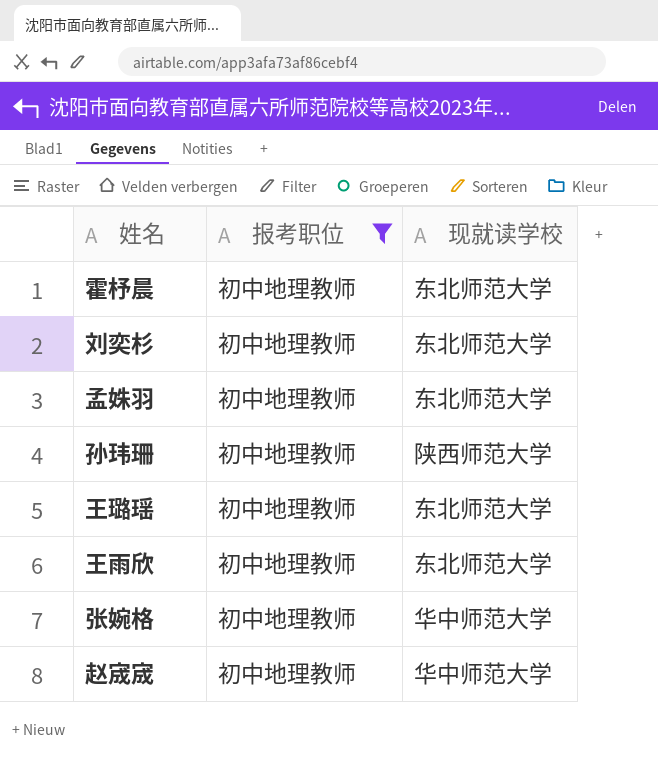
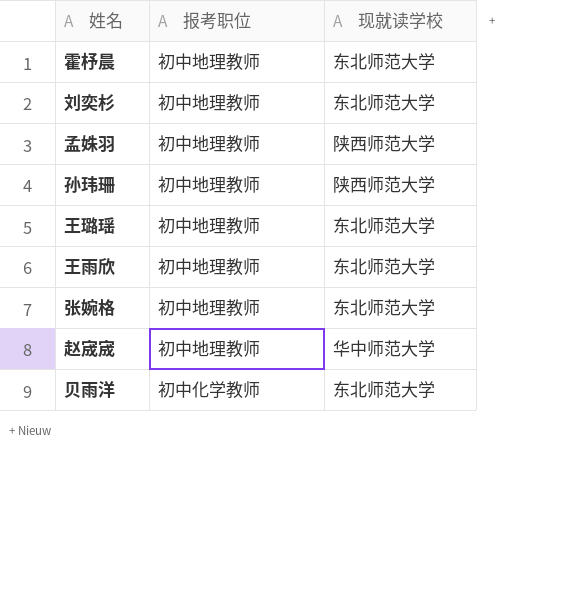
filter: 报考职位 = 初中地理教师 -> none
孟姝羽 | 现就读学校: 东北师范大学 -> 陕西师范大学
张婉格 | 现就读学校: 华中师范大学 -> 东北师范大学

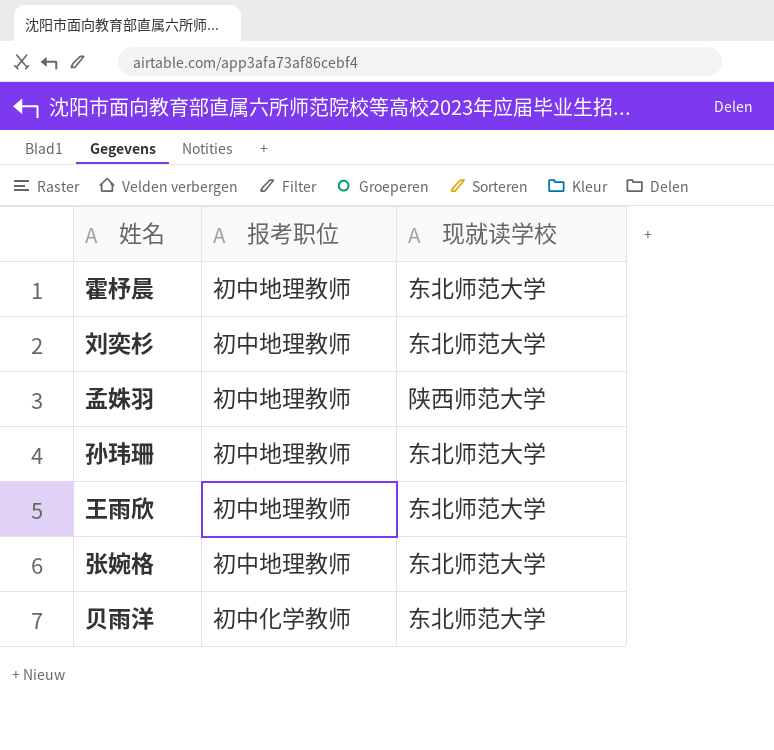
row 王璐瑶: 初中地理教师 | 东北师范大学 -> none
row 赵宬宬: 初中地理教师 | 华中师范大学 -> none
孙玮珊 | 现就读学校: 陕西师范大学 -> 东北师范大学

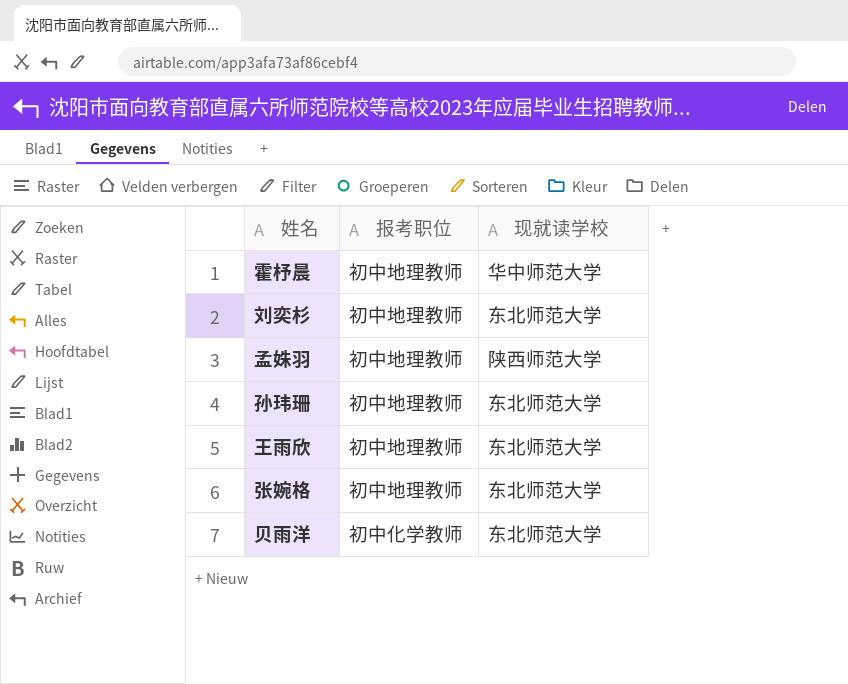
霍杼晨 | 现就读学校: 东北师范大学 -> 华中师范大学

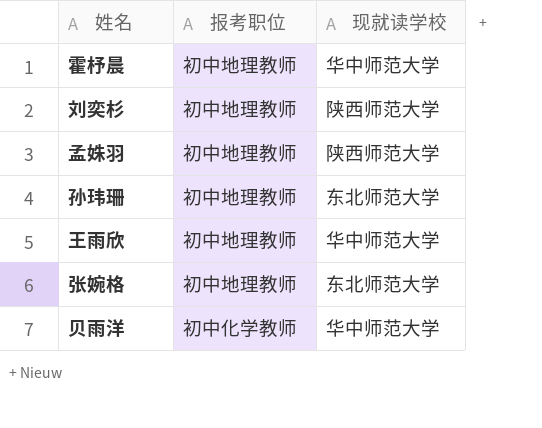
刘奕杉 | 现就读学校: 东北师范大学 -> 陕西师范大学
王雨欣 | 现就读学校: 东北师范大学 -> 华中师范大学
贝雨洋 | 现就读学校: 东北师范大学 -> 华中师范大学

